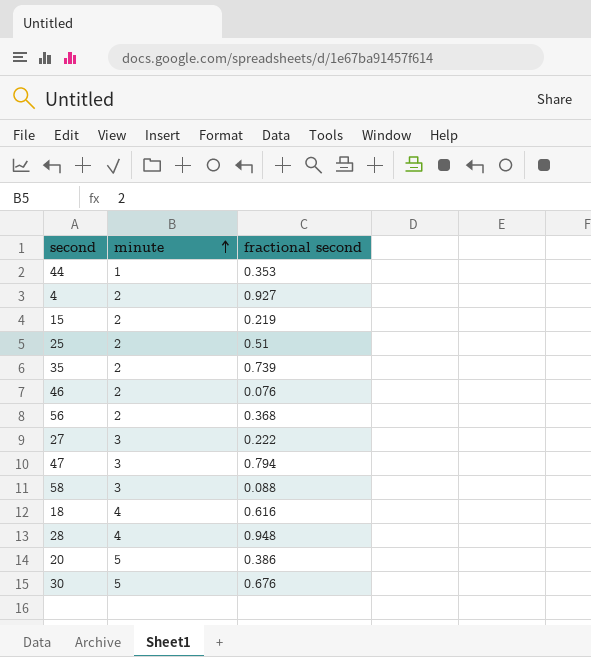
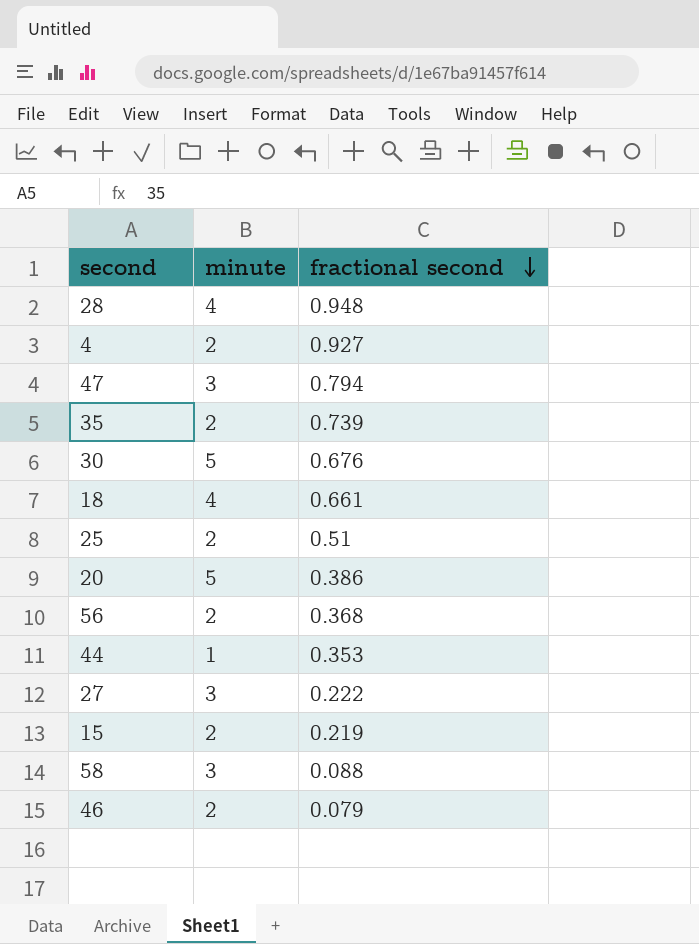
row order: minute ascending -> fractional second descending
18 | fractional second: 0.616 -> 0.661
46 | fractional second: 0.076 -> 0.079

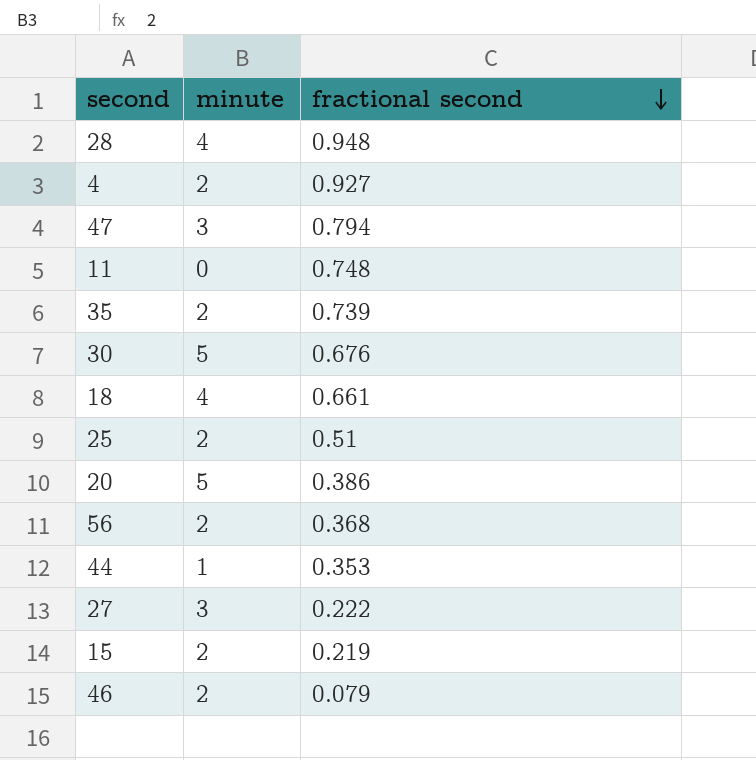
row 58: 3 | 0.088 -> none
row 11: none -> 0 | 0.748

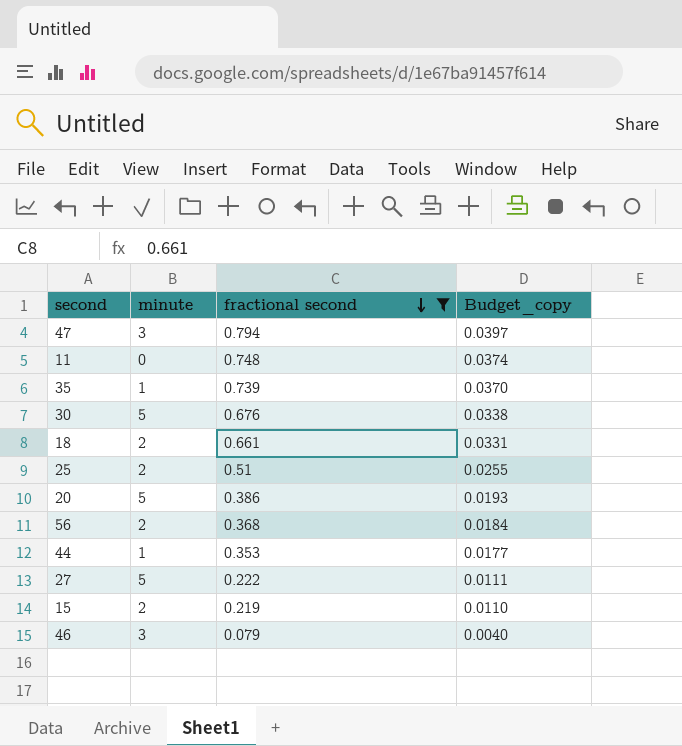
filter: none -> fractional second <= 0.794
column Budget_copy | formula: none -> [fractional second] * 0.05
35 | minute: 2 -> 1
18 | minute: 4 -> 2
27 | minute: 3 -> 5
46 | minute: 2 -> 3

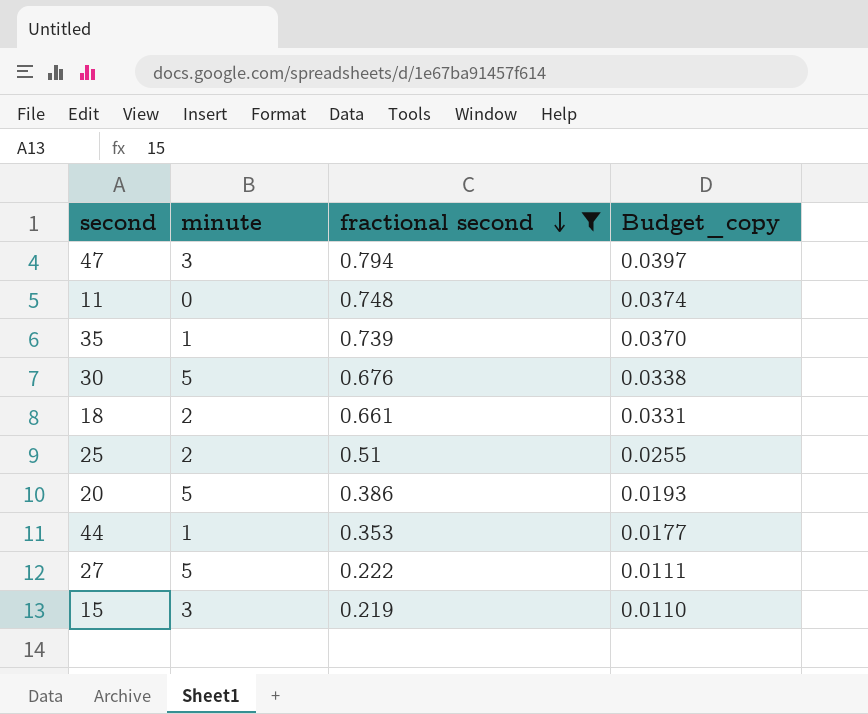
row 56: 2 | 0.368 | 0.0184 -> none
row 46: 3 | 0.079 | 0.0040 -> none
15 | minute: 2 -> 3

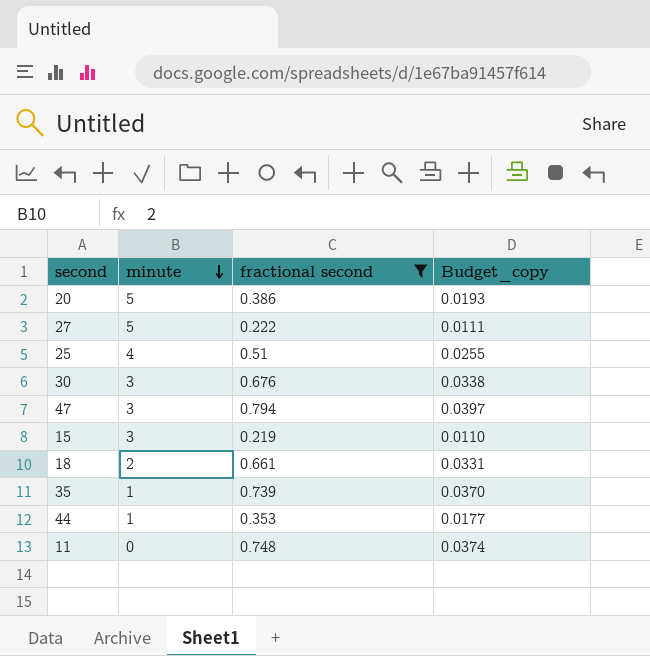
row order: fractional second descending -> minute descending
25 | minute: 2 -> 4
30 | minute: 5 -> 3

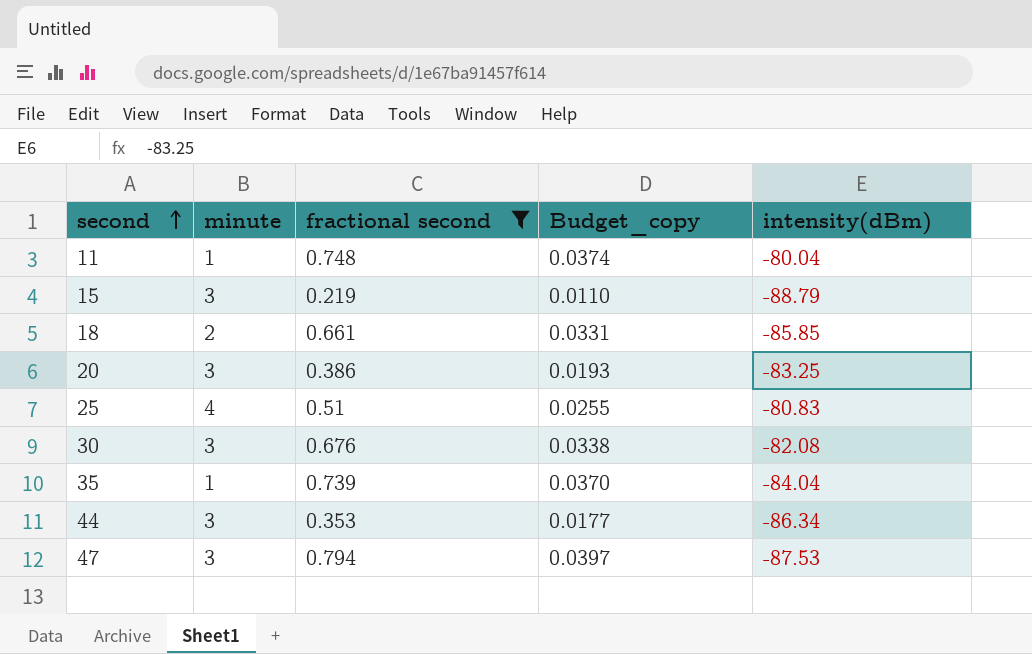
row order: minute descending -> second ascending
column intensity(dBm) | position: none -> 5
row 27: 5 | 0.222 | 0.0111 -> none
11 | minute: 0 -> 1
20 | minute: 5 -> 3
44 | minute: 1 -> 3

